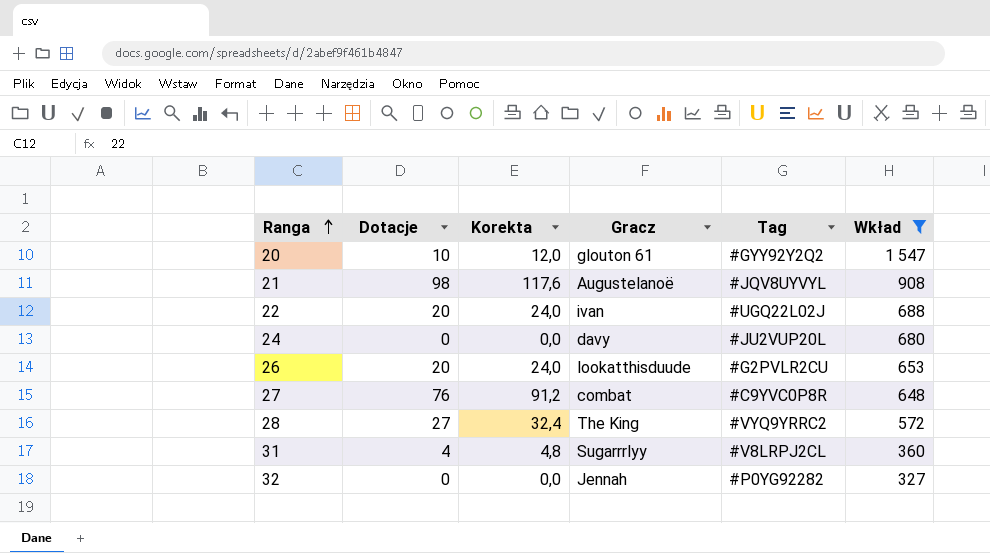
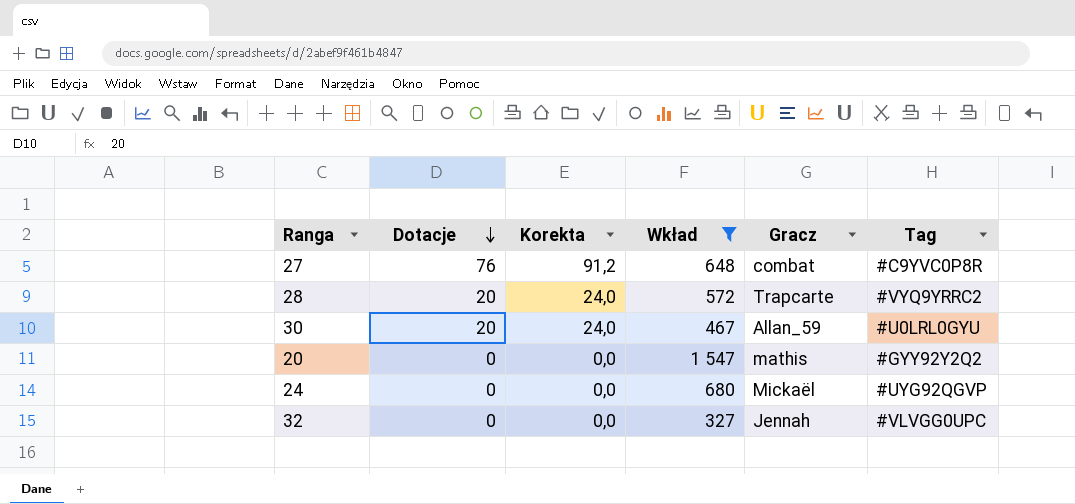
row order: Ranga ascending -> Dotacje descending
column Wkład | position: 6 -> 4
row 21: 98 | 117,6 | Augustelanoë | #JQV8UYVYL | 908 -> none
row 22: 20 | 24,0 | ivan | #UGQ22L02J | 688 -> none
row 26: 20 | 24,0 | lookatthisduude | #G2PVLR2CU | 653 -> none
row 31: 4 | 4,8 | Sugarrrlyy | #V8LRPJ2CL | 360 -> none
28 | Dotacje: 27 -> 20
28 | Korekta: 32,4 -> 24,0
28 | Gracz: The King -> Trapcarte
row 30: none -> 20 | 24,0 | 467 | Allan_59 | #U0LRL0GYU
20 | Dotacje: 10 -> 0
20 | Korekta: 12,0 -> 0,0
20 | Gracz: glouton 61 -> mathis
24 | Gracz: davy -> Mickaël
24 | Tag: #JU2VUP20L -> #UYG92QGVP
32 | Tag: #P0YG92282 -> #VLVGG0UPC

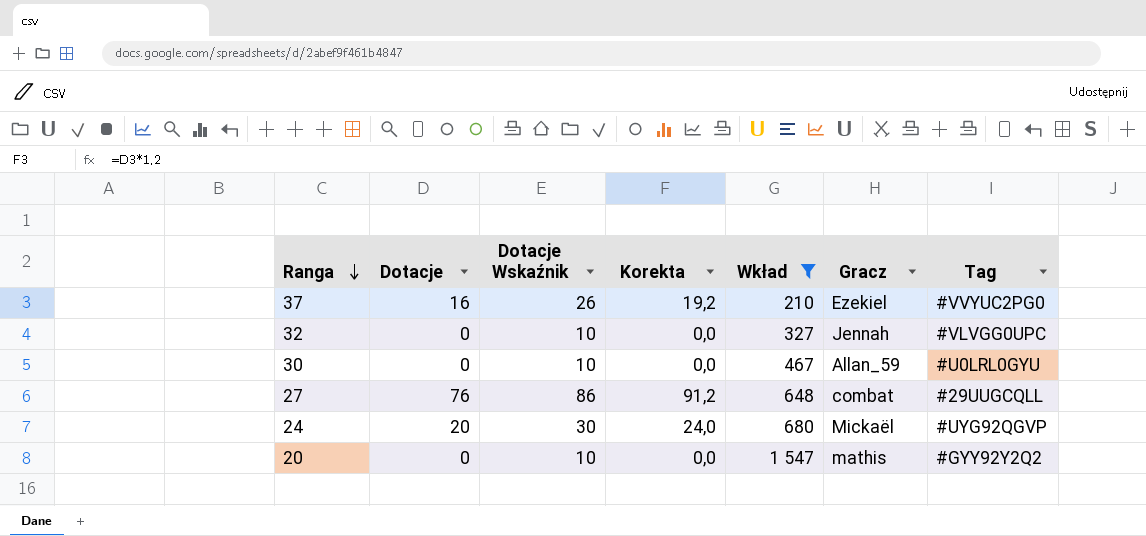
row order: Dotacje descending -> Ranga descending
column Dotacje Wskaźnik | formula: none -> [Dotacje] + 10
row 28: 20 | 24,0 | 572 | Trapcarte | #VYQ9YRRC2 -> none
row 37: none -> 16 | 26 | 19,2 | 210 | Ezekiel | #VVYUC2PG0
30 | Dotacje: 20 -> 0
30 | Korekta: 24,0 -> 0,0
27 | Tag: #C9YVC0P8R -> #29UUGCQLL
24 | Dotacje: 0 -> 20
24 | Korekta: 0,0 -> 24,0

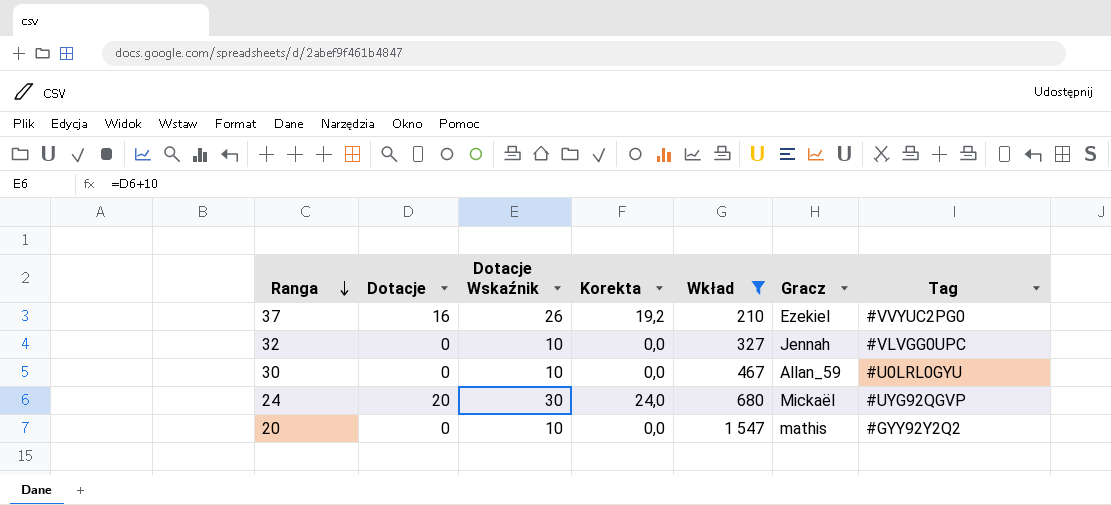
row 27: 76 | 86 | 91,2 | 648 | combat | #29UUGCQLL -> none

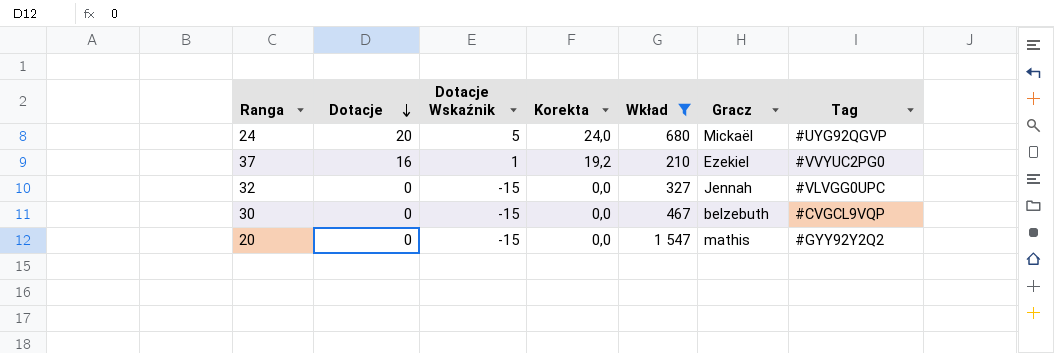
row order: Ranga descending -> Dotacje descending
column Dotacje Wskaźnik | formula: [Dotacje] + 10 -> [Dotacje] - 15
30 | Gracz: Allan_59 -> belzebuth
30 | Tag: #U0LRL0GYU -> #CVGCL9VQP

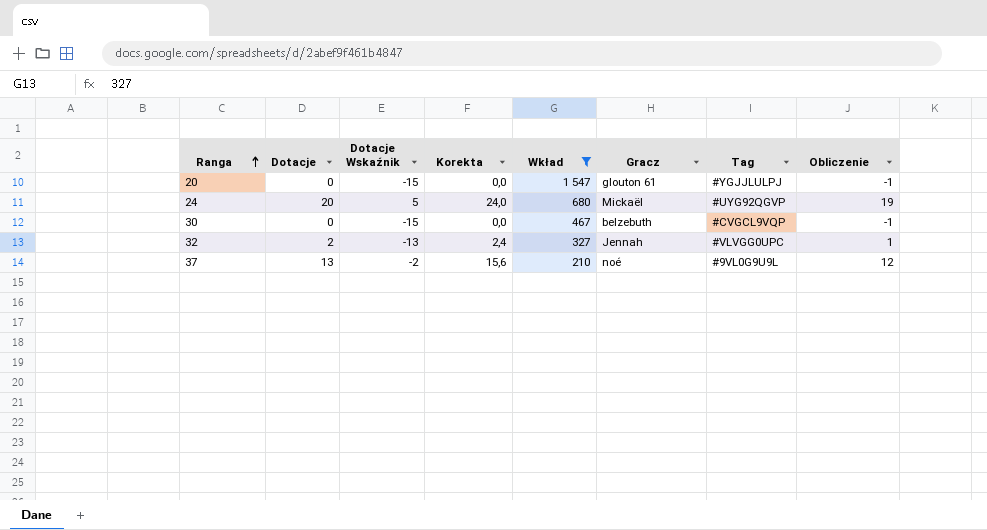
row order: Dotacje descending -> Ranga ascending
column Obliczenie | formula: none -> [Dotacje] - 1
20 | Gracz: mathis -> glouton 61
20 | Tag: #GYY92Y2Q2 -> #YGJJLULPJ
32 | Dotacje: 0 -> 2
32 | Dotacje Wskaźnik: -15 -> -13
32 | Korekta: 0,0 -> 2,4
37 | Dotacje: 16 -> 13
37 | Dotacje Wskaźnik: 1 -> -2
37 | Korekta: 19,2 -> 15,6
37 | Gracz: Ezekiel -> noé
37 | Tag: #VVYUC2PG0 -> #9VL0G9U9L

